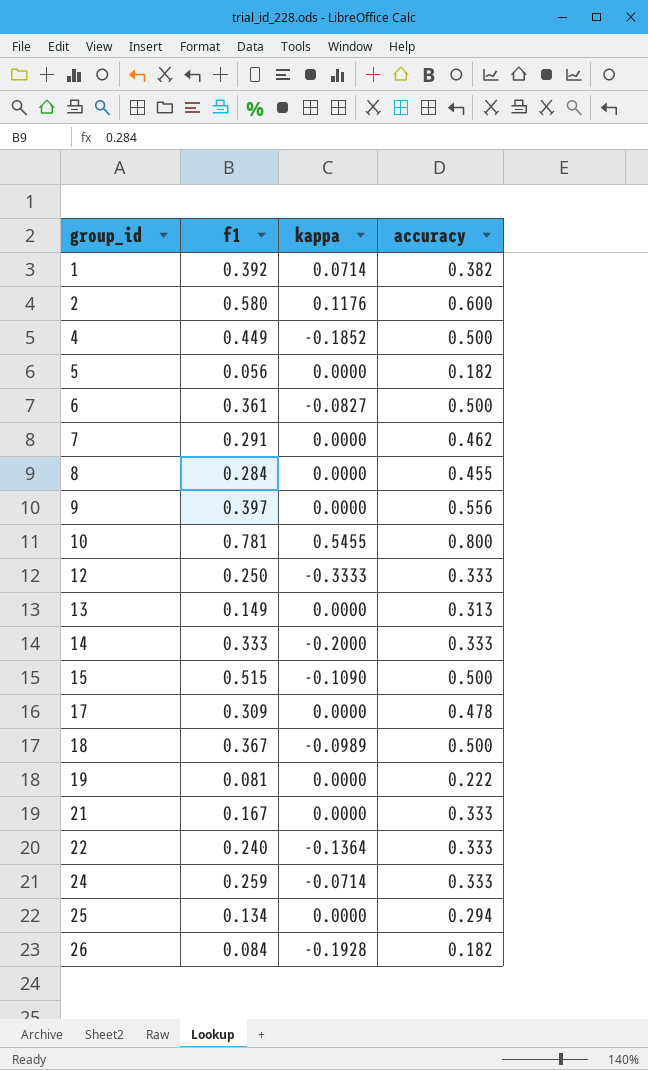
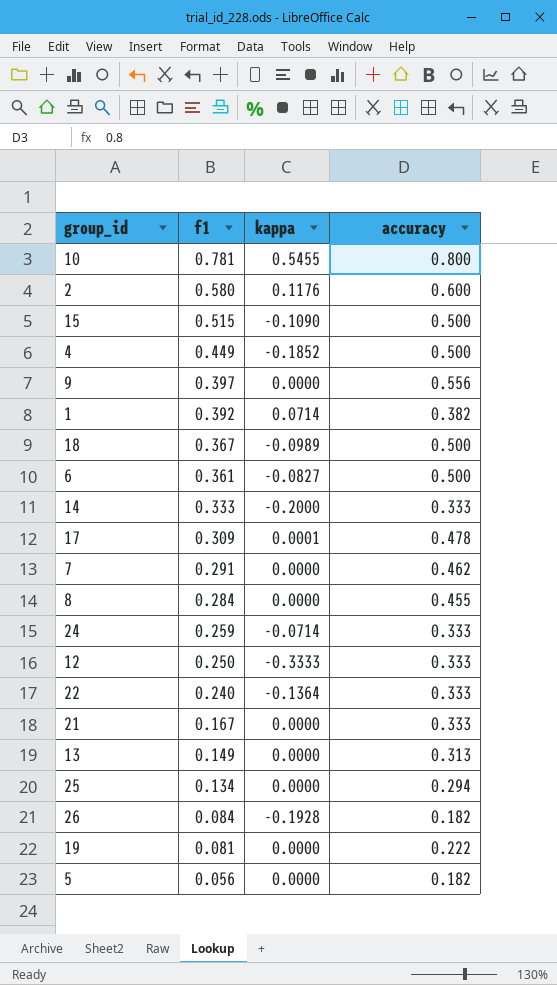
row order: group_id ascending -> f1 descending
17 | kappa: 0.0000 -> 0.0001

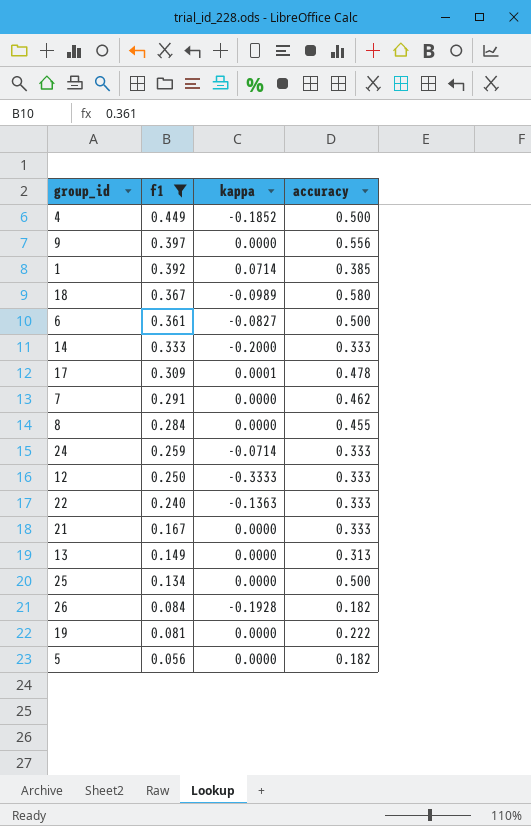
filter: none -> f1 <= 0.449
1 | accuracy: 0.382 -> 0.385
18 | accuracy: 0.500 -> 0.580
22 | kappa: -0.1364 -> -0.1363
25 | accuracy: 0.294 -> 0.500

